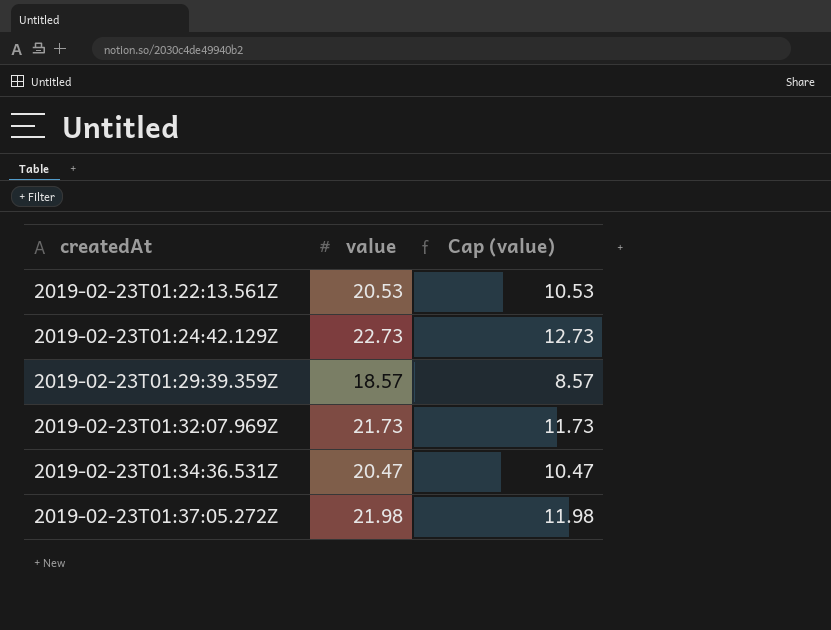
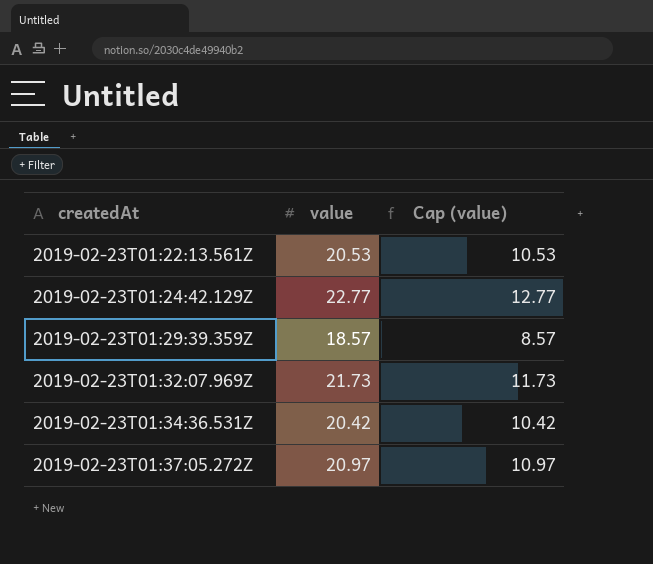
2019-02-23T01:24:42.129Z | value: 22.73 -> 22.77
2019-02-23T01:24:42.129Z | Cap (value): 12.73 -> 12.77
2019-02-23T01:34:36.531Z | value: 20.47 -> 20.42
2019-02-23T01:34:36.531Z | Cap (value): 10.47 -> 10.42
2019-02-23T01:37:05.272Z | value: 21.98 -> 20.97
2019-02-23T01:37:05.272Z | Cap (value): 11.98 -> 10.97

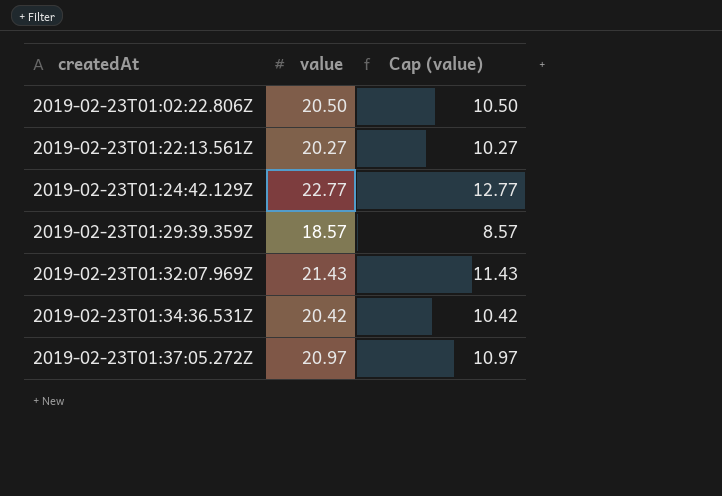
row 2019-02-23T01:02:22.806Z: none -> 20.50 | 10.50
2019-02-23T01:22:13.561Z | value: 20.53 -> 20.27
2019-02-23T01:22:13.561Z | Cap (value): 10.53 -> 10.27
2019-02-23T01:32:07.969Z | value: 21.73 -> 21.43
2019-02-23T01:32:07.969Z | Cap (value): 11.73 -> 11.43

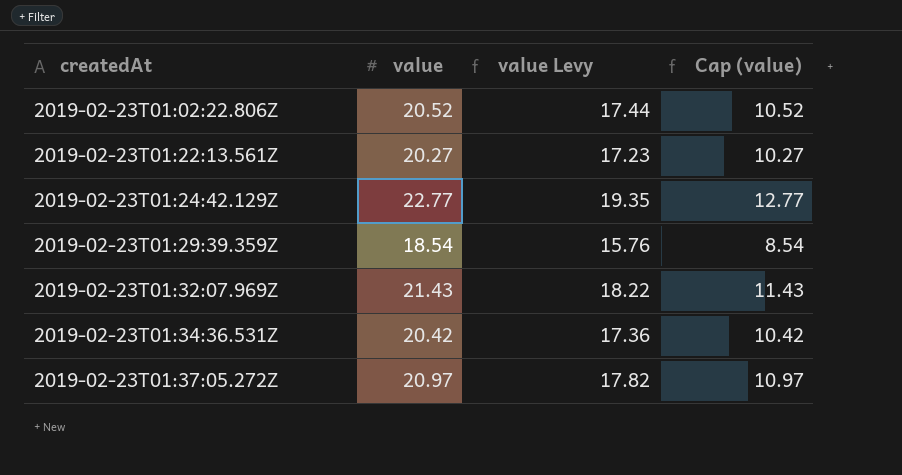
column value Levy | formula: none -> [value] * 0.85
2019-02-23T01:02:22.806Z | value: 20.50 -> 20.52
2019-02-23T01:02:22.806Z | Cap (value): 10.50 -> 10.52
2019-02-23T01:29:39.359Z | value: 18.57 -> 18.54
2019-02-23T01:29:39.359Z | Cap (value): 8.57 -> 8.54

